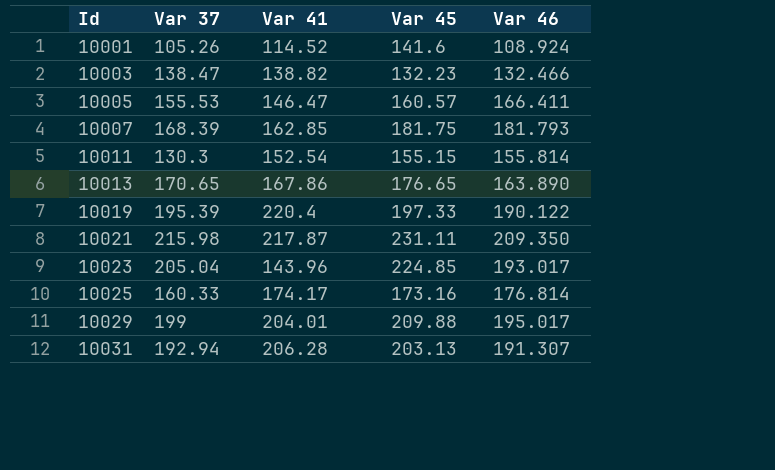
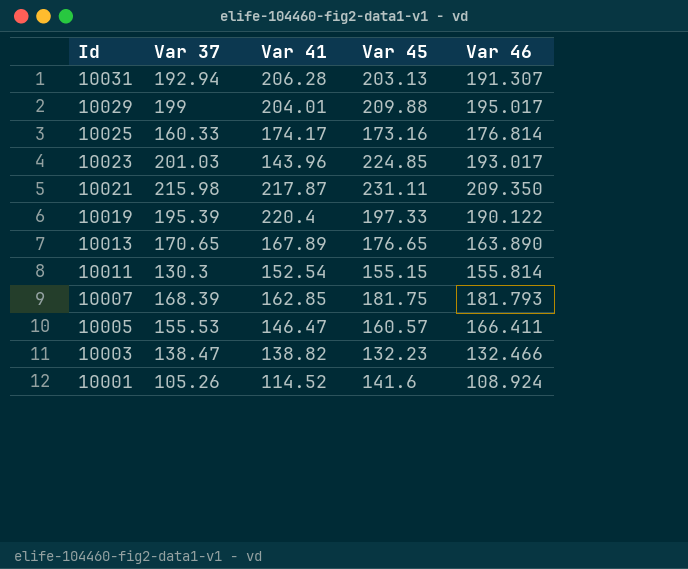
row order: Id ascending -> Id descending
10023 | Var 37: 205.04 -> 201.03
10013 | Var 41: 167.86 -> 167.89

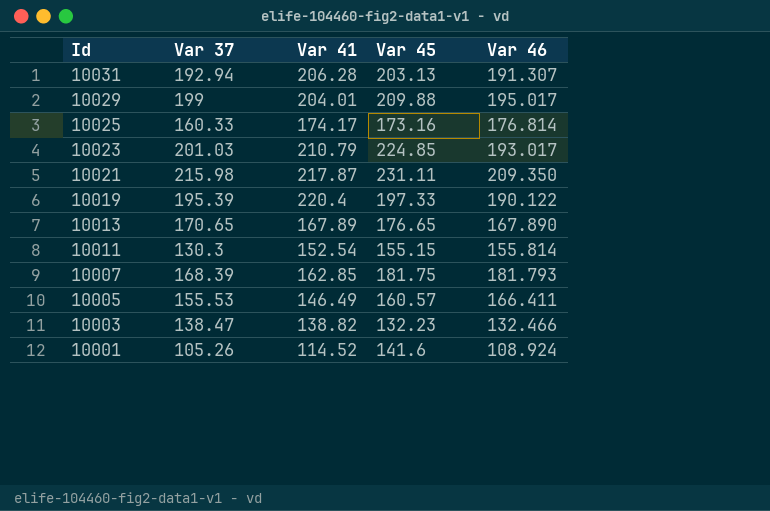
10023 | Var 41: 143.96 -> 210.79
10013 | Var 46: 163.890 -> 167.890
10005 | Var 41: 146.47 -> 146.49

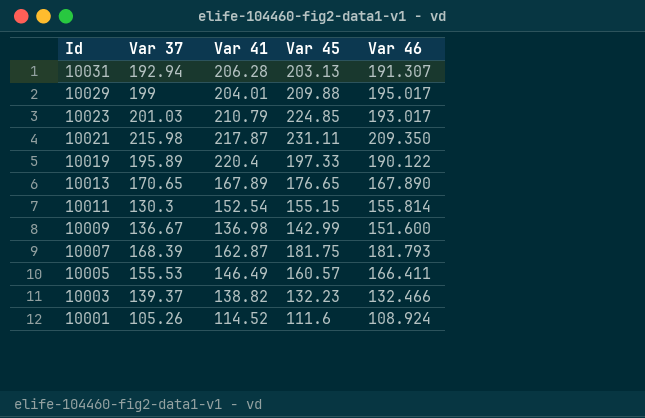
row 10025: 160.33 | 174.17 | 173.16 | 176.814 -> none
10019 | Var 37: 195.39 -> 195.89
row 10009: none -> 136.67 | 136.98 | 142.99 | 151.600
10007 | Var 41: 162.85 -> 162.87
10003 | Var 37: 138.47 -> 139.37
10001 | Var 45: 141.6 -> 111.6

